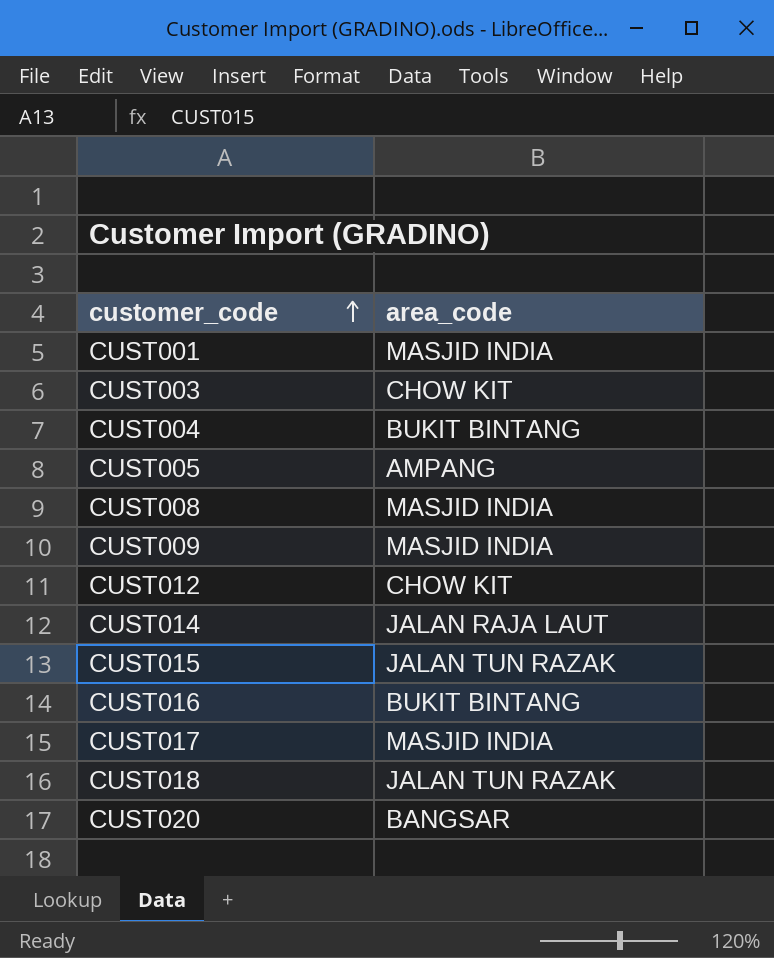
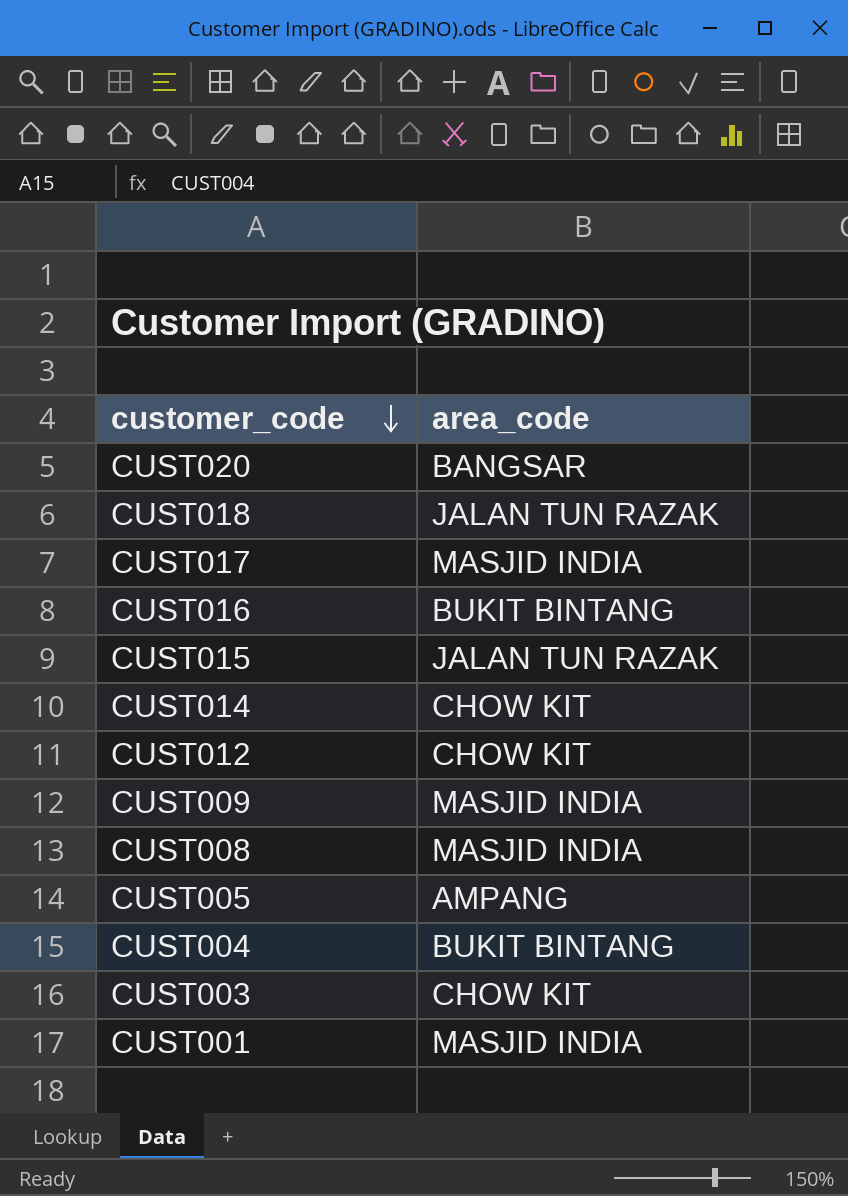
row order: customer_code ascending -> customer_code descending
CUST014 | area_code: JALAN RAJA LAUT -> CHOW KIT

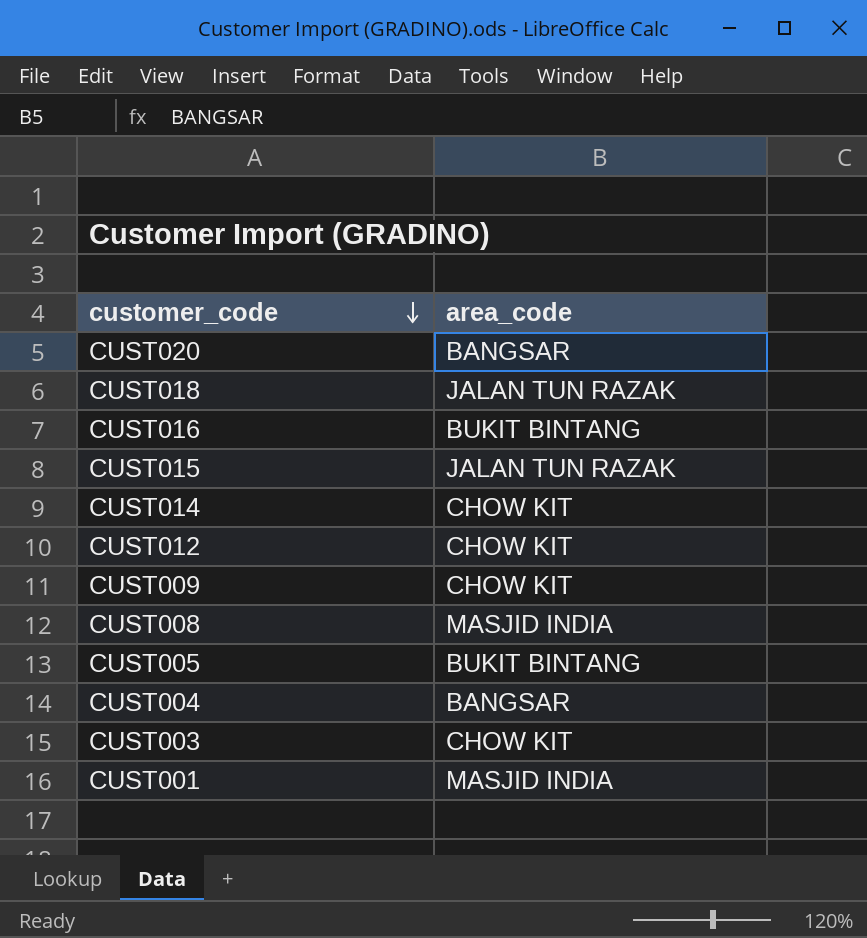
row CUST017: MASJID INDIA -> none
CUST009 | area_code: MASJID INDIA -> CHOW KIT
CUST005 | area_code: AMPANG -> BUKIT BINTANG
CUST004 | area_code: BUKIT BINTANG -> BANGSAR

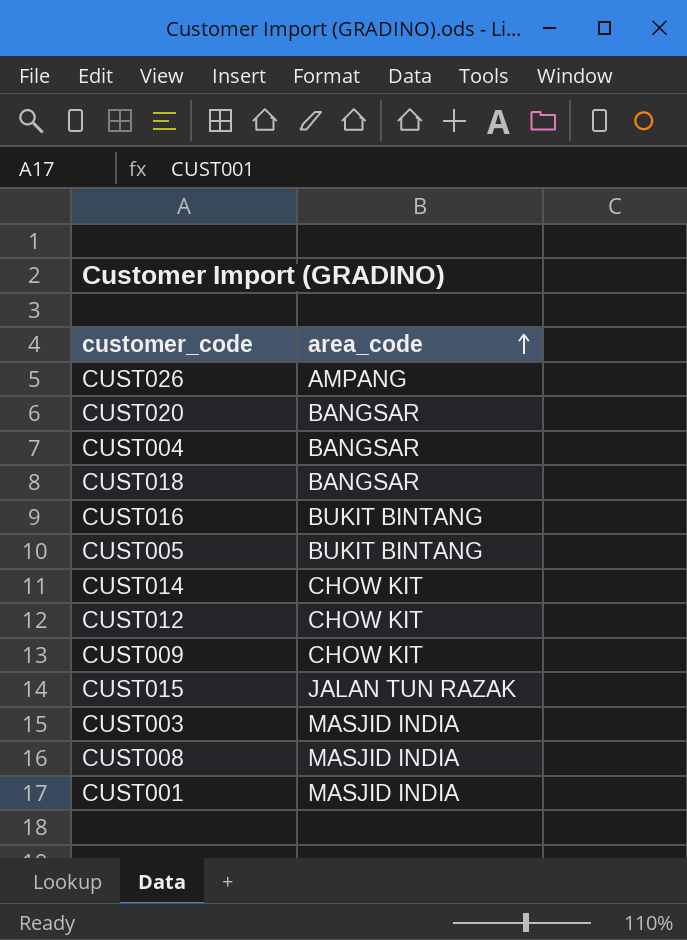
row order: customer_code descending -> area_code ascending
row CUST026: none -> AMPANG
CUST018 | area_code: JALAN TUN RAZAK -> BANGSAR
CUST003 | area_code: CHOW KIT -> MASJID INDIA

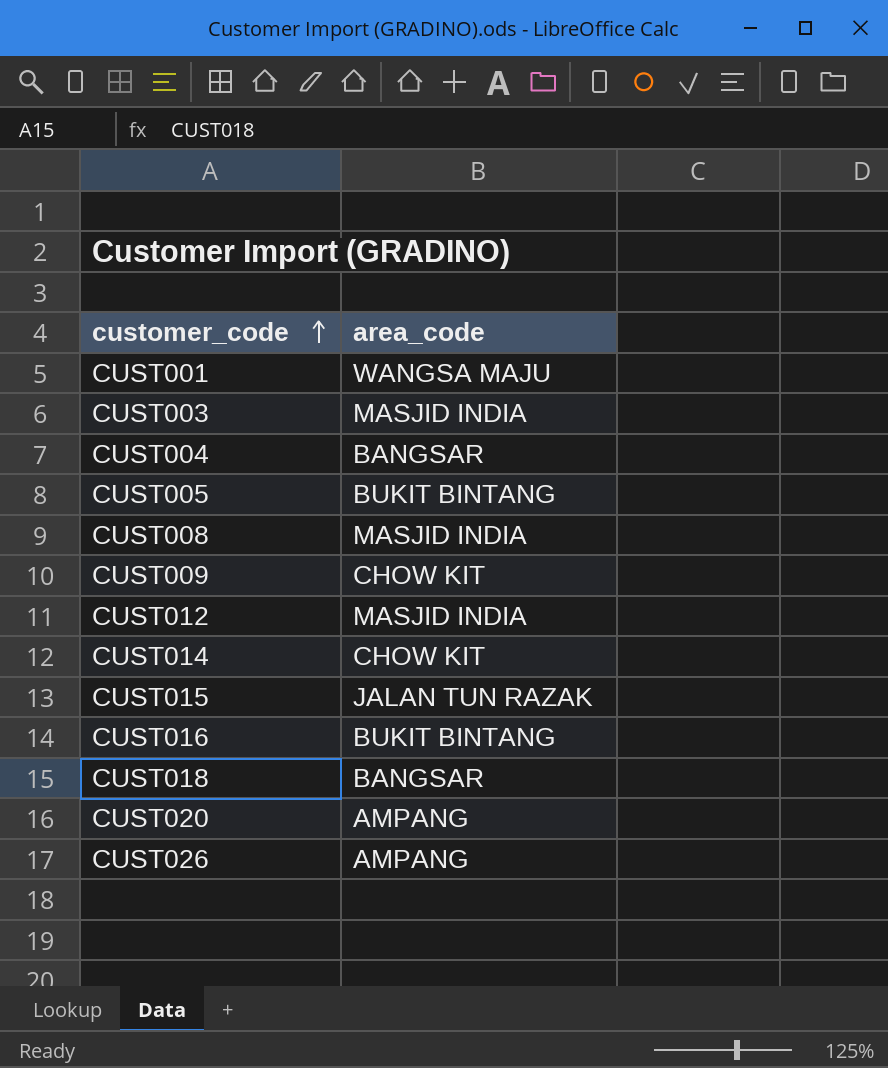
row order: area_code ascending -> customer_code ascending
CUST001 | area_code: MASJID INDIA -> WANGSA MAJU
CUST012 | area_code: CHOW KIT -> MASJID INDIA
CUST020 | area_code: BANGSAR -> AMPANG

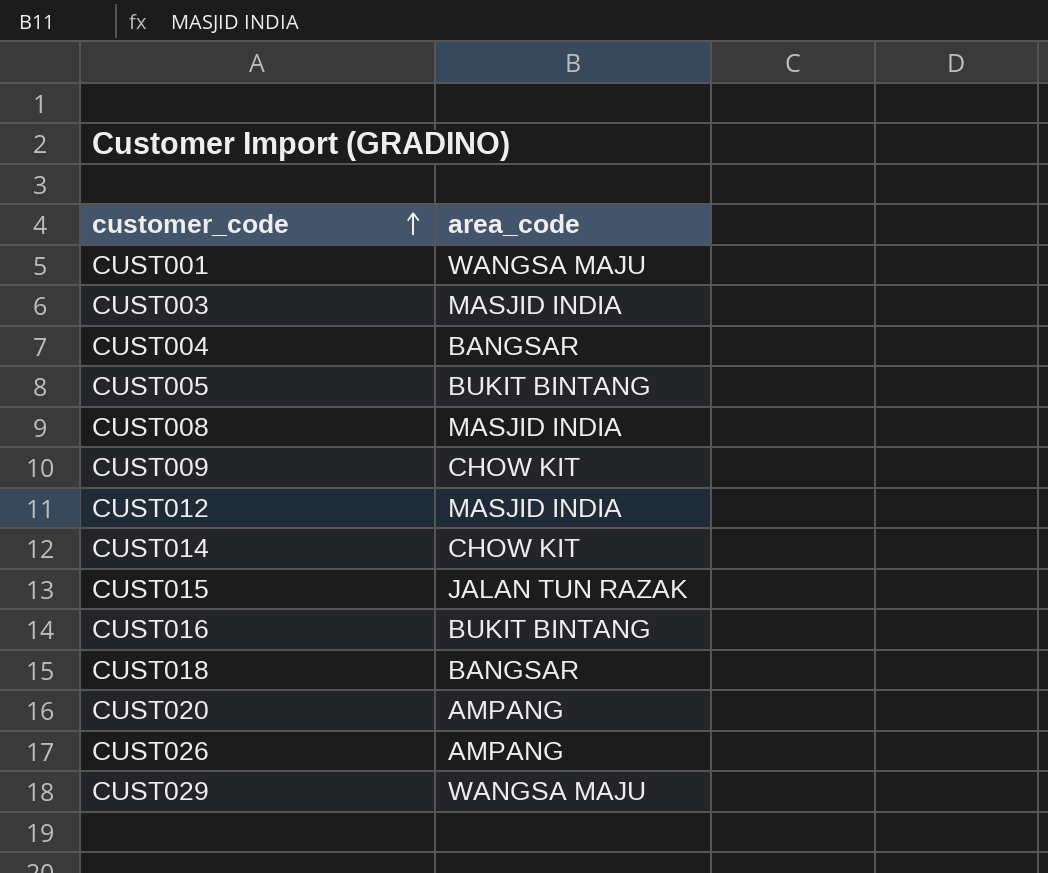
row CUST029: none -> WANGSA MAJU

